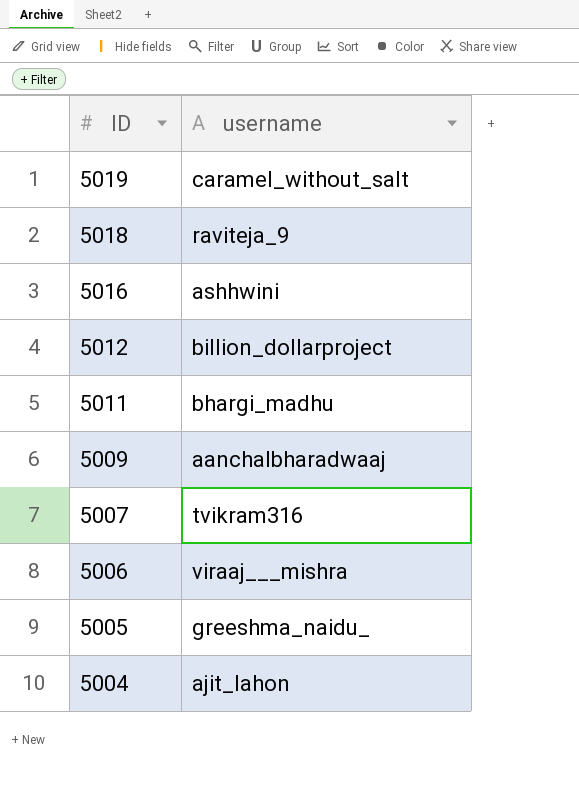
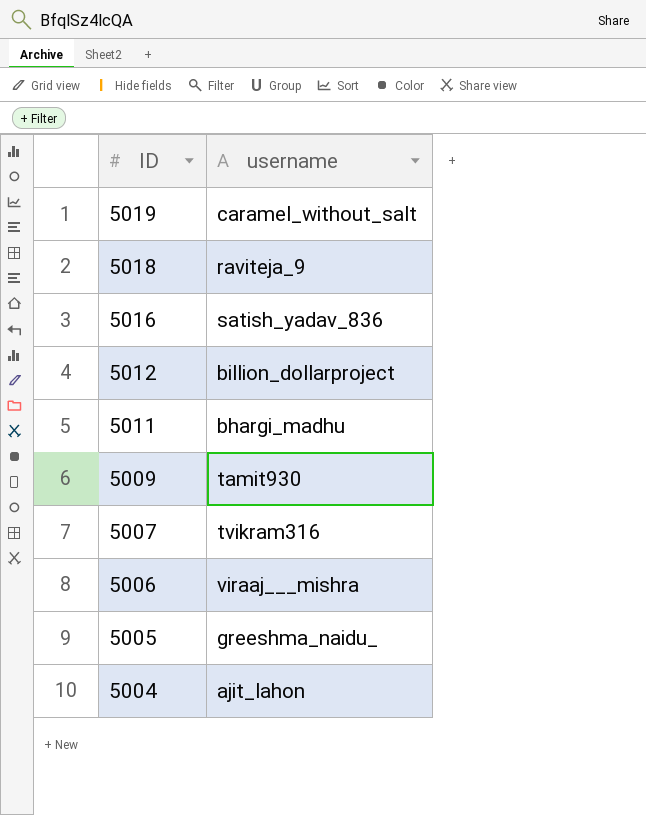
5016 | username: ashhwini -> satish_yadav_836
5009 | username: aanchalbharadwaaj -> tamit930

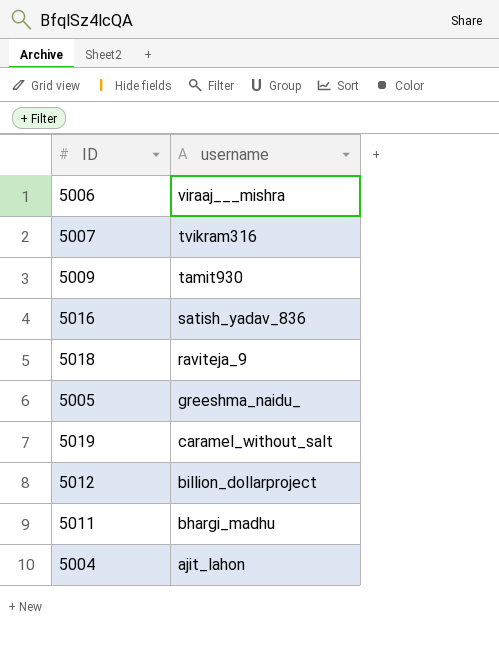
row order: ID descending -> username descending

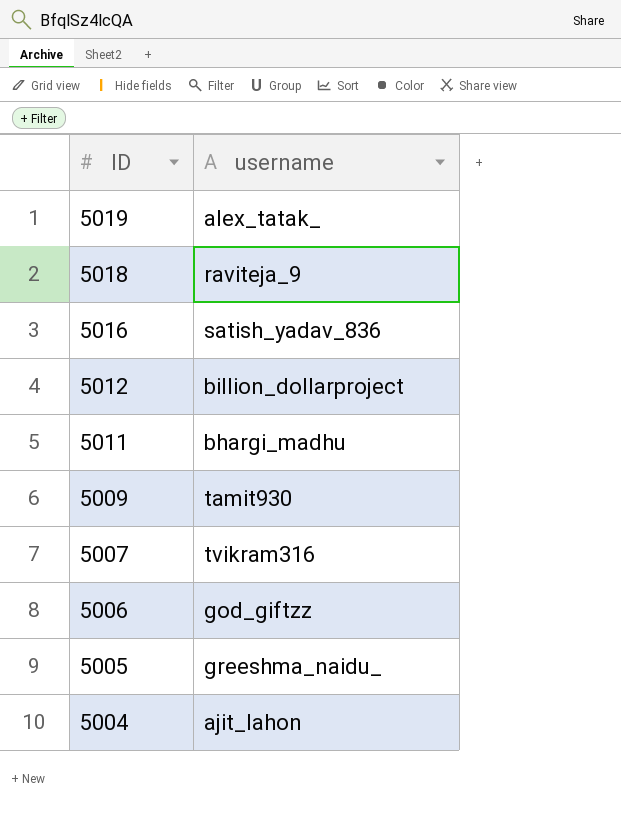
row order: username descending -> ID descending
5019 | username: caramel_without_salt -> alex_tatak_
5006 | username: viraaj___mishra -> god_giftzz

